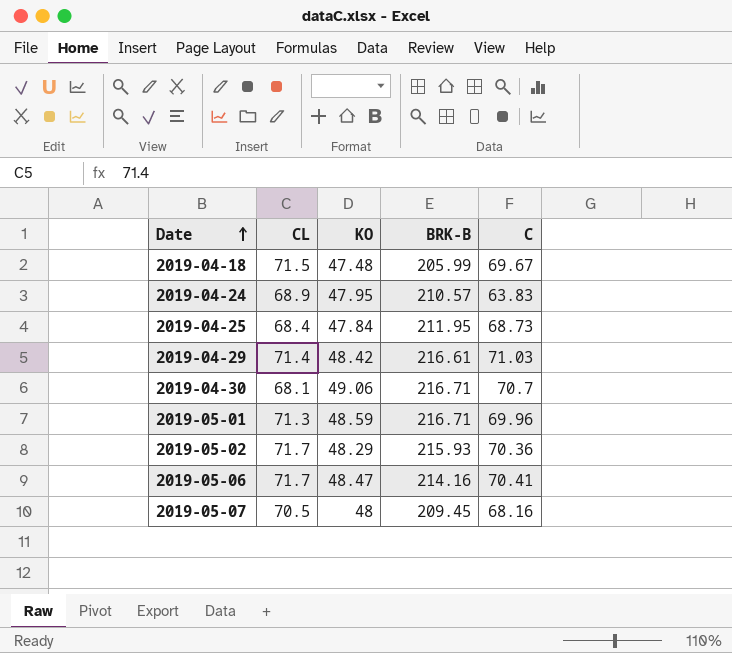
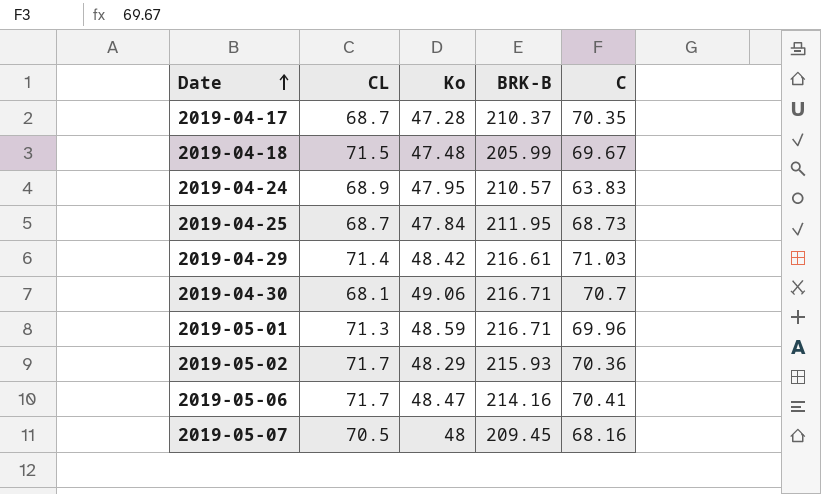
column name: KO -> Ko
row 2019-04-17: none -> 68.7 | 47.28 | 210.37 | 70.35
2019-04-25 | CL: 68.4 -> 68.7

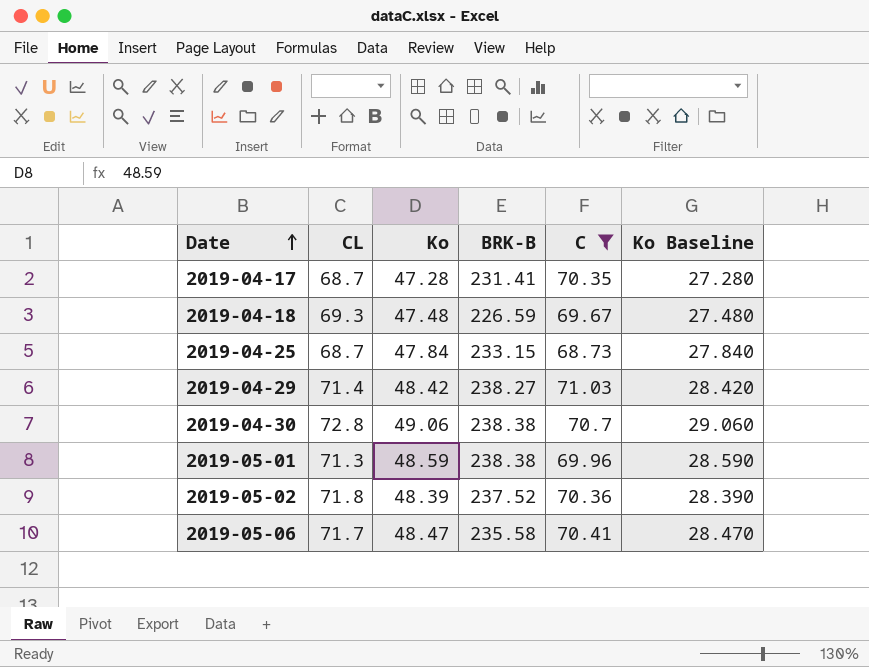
filter: none -> C >= 68.73
column Ko Baseline | formula: none -> [Ko] - 20
2019-04-17 | BRK-B: 210.37 -> 231.41
2019-04-18 | CL: 71.5 -> 69.3
2019-04-18 | BRK-B: 205.99 -> 226.59
2019-04-25 | BRK-B: 211.95 -> 233.15
2019-04-29 | BRK-B: 216.61 -> 238.27
2019-04-30 | CL: 68.1 -> 72.8
2019-04-30 | BRK-B: 216.71 -> 238.38
2019-05-01 | BRK-B: 216.71 -> 238.38
2019-05-02 | CL: 71.7 -> 71.8
2019-05-02 | Ko: 48.29 -> 48.39
2019-05-02 | BRK-B: 215.93 -> 237.52
2019-05-06 | BRK-B: 214.16 -> 235.58

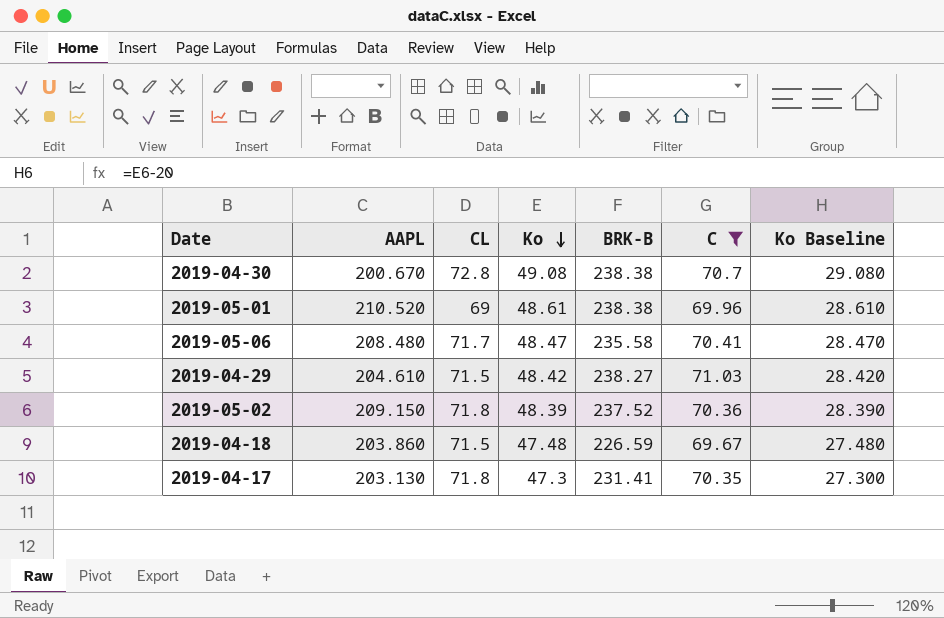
row order: Date ascending -> Ko descending
column AAPL | position: none -> 2
row 2019-04-25: 68.7 | 47.84 | 233.15 | 68.73 | 27.840 -> none
2019-04-30 | Ko: 49.06 -> 49.08
2019-04-30 | Ko Baseline: 29.060 -> 29.080
2019-05-01 | CL: 71.3 -> 69
2019-05-01 | Ko: 48.59 -> 48.61
2019-05-01 | Ko Baseline: 28.590 -> 28.610
2019-04-29 | CL: 71.4 -> 71.5
2019-04-18 | CL: 69.3 -> 71.5
2019-04-17 | CL: 68.7 -> 71.8
2019-04-17 | Ko: 47.28 -> 47.3
2019-04-17 | Ko Baseline: 27.280 -> 27.300

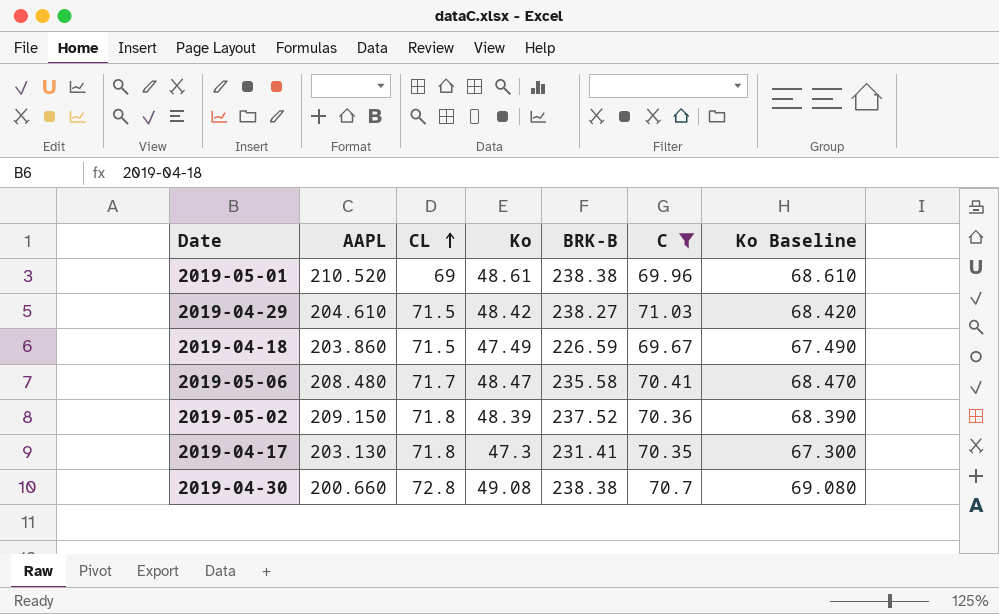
row order: Ko descending -> CL ascending
column Ko Baseline | formula: [Ko] - 20 -> [Ko] + 20
2019-04-18 | Ko: 47.48 -> 47.49
2019-04-30 | AAPL: 200.670 -> 200.660

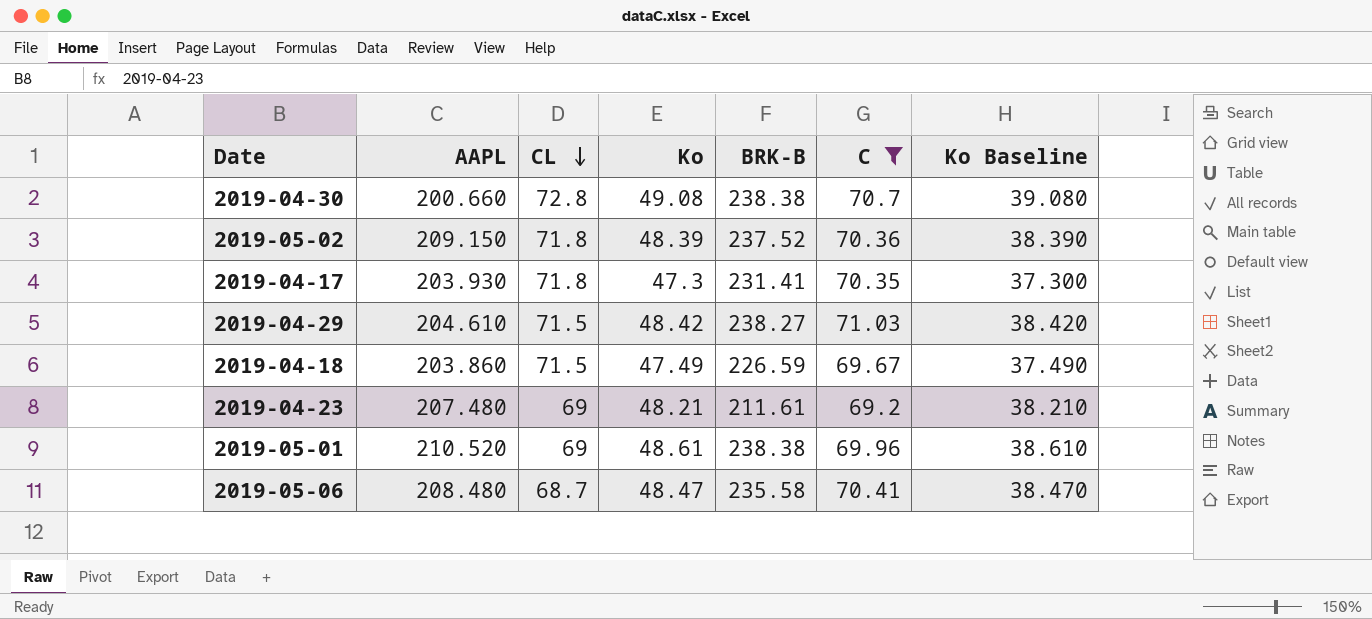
row order: CL ascending -> CL descending
column Ko Baseline | formula: [Ko] + 20 -> [Ko] - 10
2019-04-17 | AAPL: 203.130 -> 203.930
row 2019-04-23: none -> 207.480 | 69 | 48.21 | 211.61 | 69.2 | 38.210
2019-05-06 | CL: 71.7 -> 68.7

